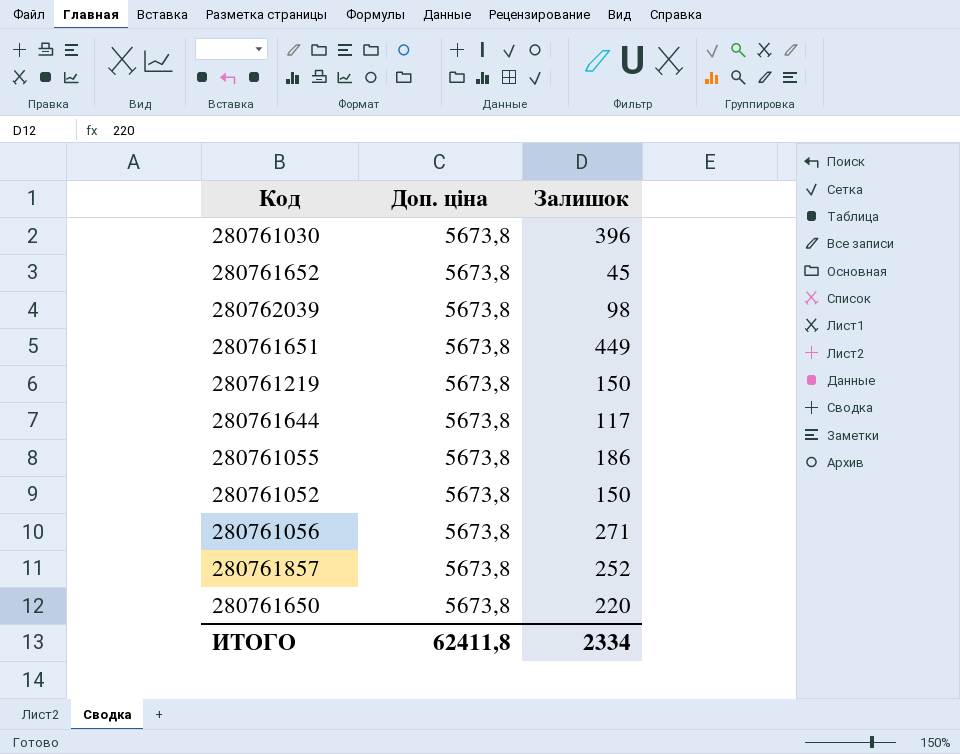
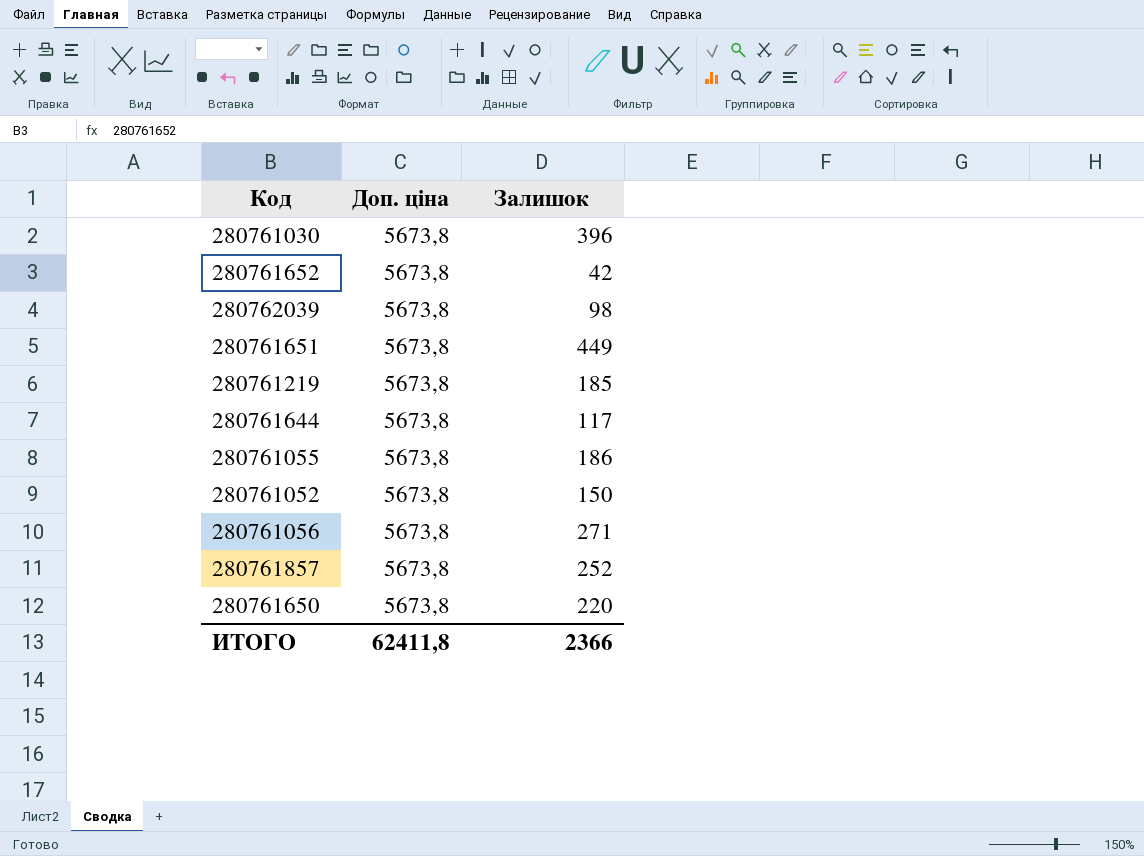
280761652 | Залишок: 45 -> 42
280761219 | Залишок: 150 -> 185
ИТОГО | Залишок: 2334 -> 2366

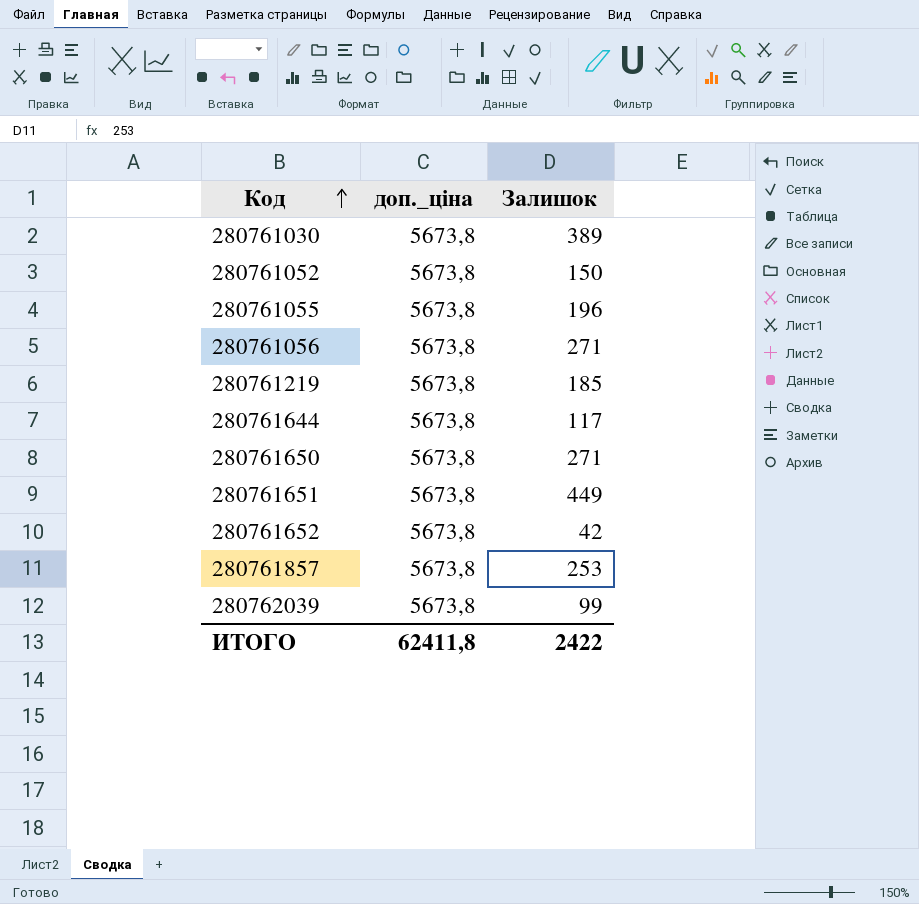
row order: none -> Код ascending
column name: Доп. ціна -> доп._ціна
280761030 | Залишок: 396 -> 389
280761055 | Залишок: 186 -> 196
280761650 | Залишок: 220 -> 271
280761857 | Залишок: 252 -> 253
280762039 | Залишок: 98 -> 99
ИТОГО | Залишок: 2366 -> 2422

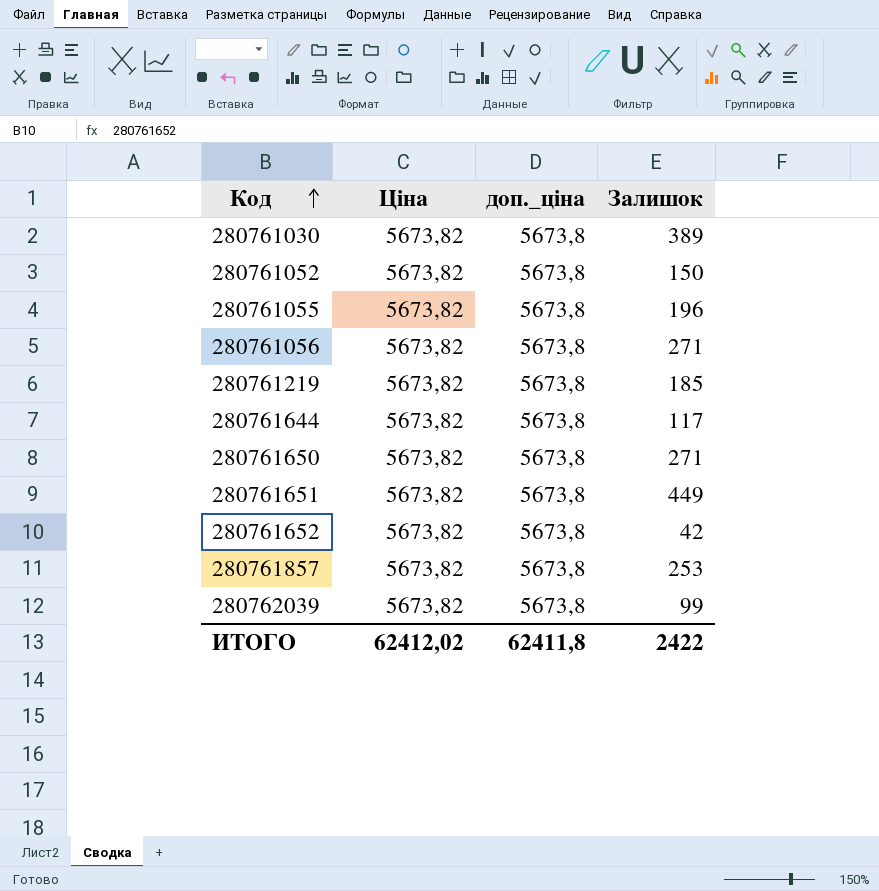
column Ціна | position: none -> 2

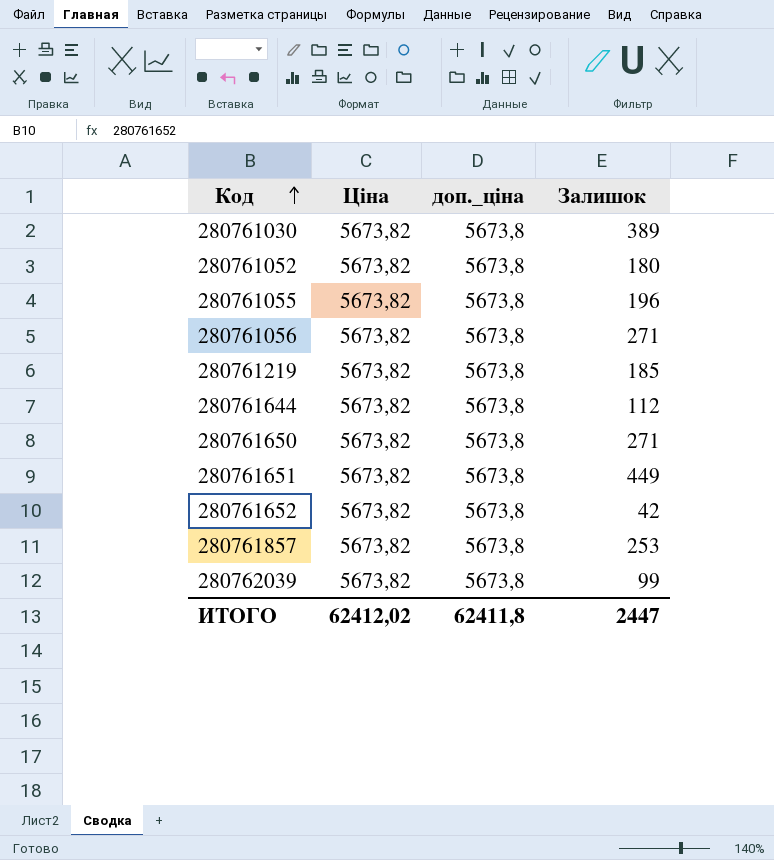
280761052 | Залишок: 150 -> 180
280761644 | Залишок: 117 -> 112
ИТОГО | Залишок: 2422 -> 2447

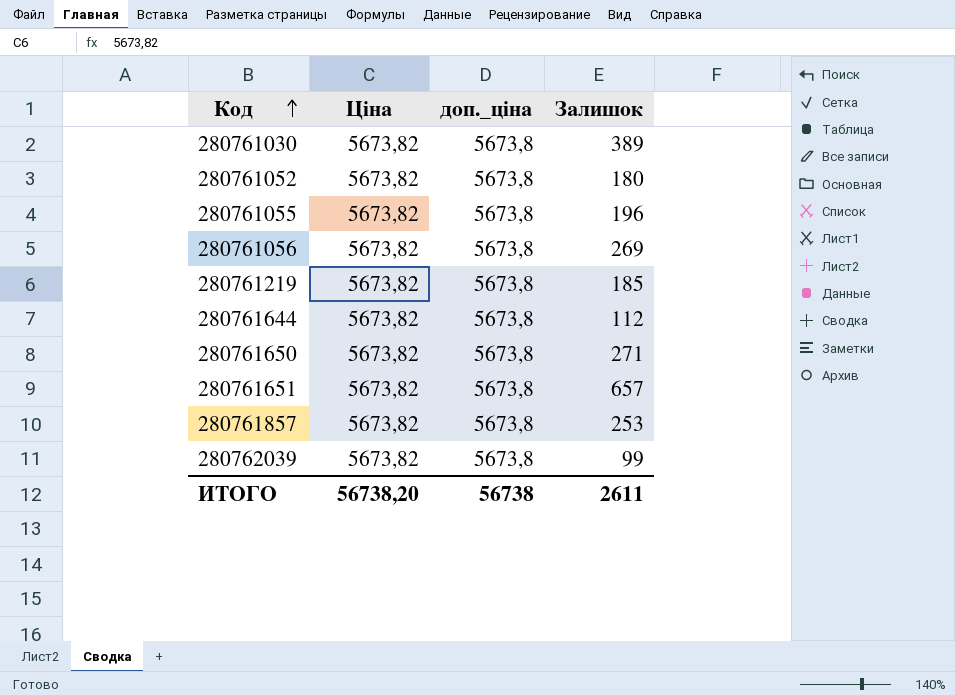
row 280761652: 5673,82 | 5673,8 | 42 -> none
280761056 | Залишок: 271 -> 269
280761651 | Залишок: 449 -> 657
ИТОГО | Ціна: 62412,02 -> 56738,20
ИТОГО | доп._ціна: 62411,8 -> 56738
ИТОГО | Залишок: 2447 -> 2611

